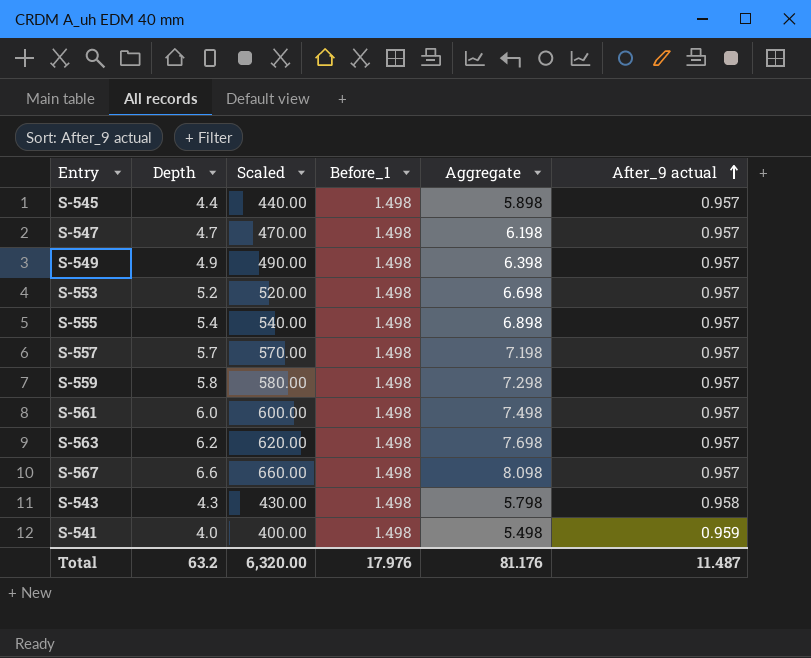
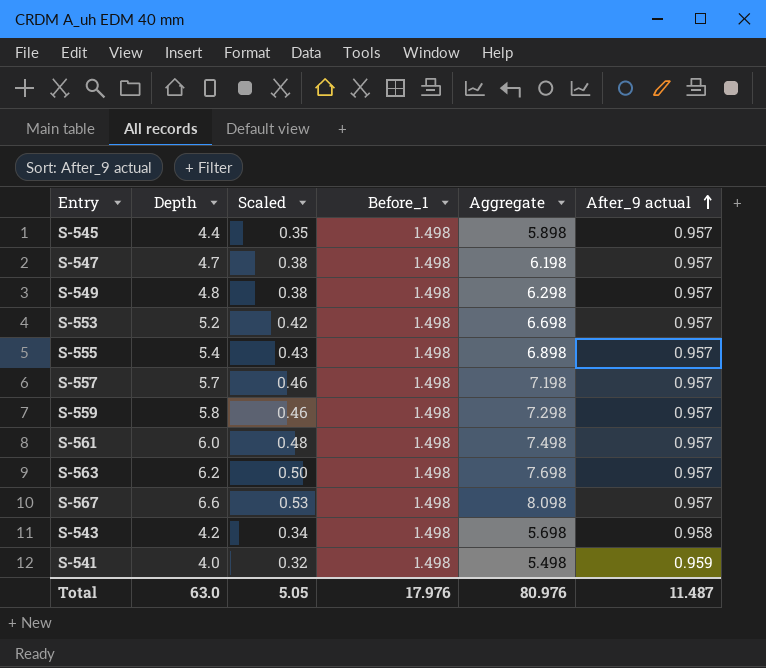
column Scaled | formula: [Depth] * 100 -> [Depth] * 0.08
S-549 | Depth: 4.9 -> 4.8
S-549 | Aggregate: 6.398 -> 6.298
S-543 | Depth: 4.3 -> 4.2
S-543 | Aggregate: 5.798 -> 5.698
Total | Depth: 63.2 -> 63.0
Total | Scaled: 6,320.00 -> 5.05
Total | Aggregate: 81.176 -> 80.976

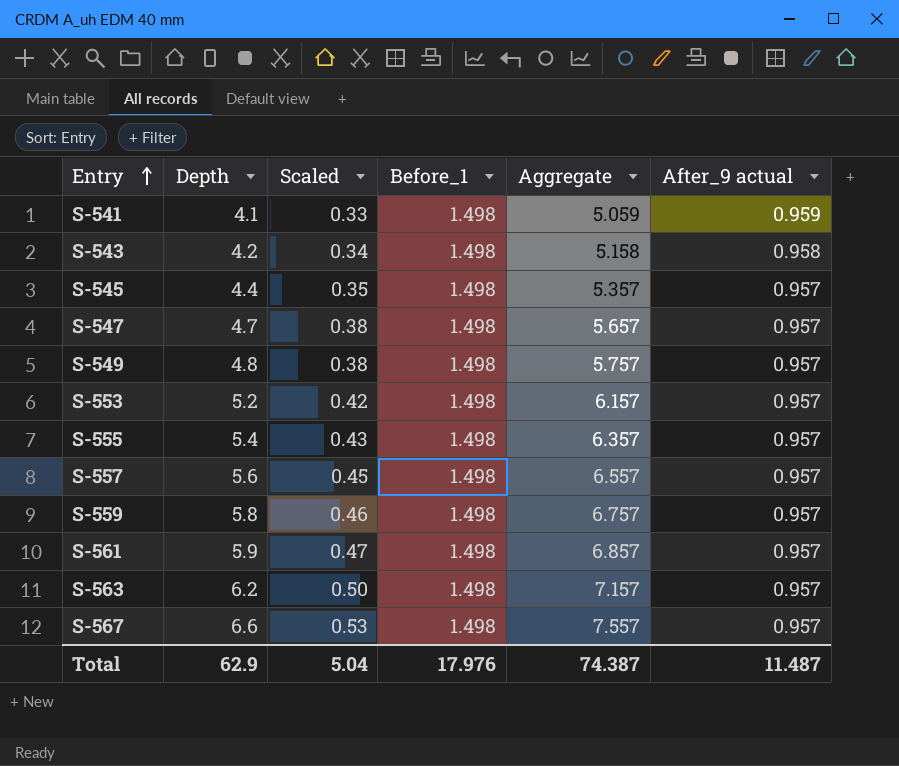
row order: After_9 actual ascending -> Entry ascending
column Aggregate | formula: [Depth] + [Before_1] -> [Depth] + [After_9 actual]
S-541 | Depth: 4.0 -> 4.1
S-541 | Scaled: 0.32 -> 0.33
S-557 | Depth: 5.7 -> 5.6
S-557 | Scaled: 0.46 -> 0.45
S-561 | Depth: 6.0 -> 5.9
S-561 | Scaled: 0.48 -> 0.47
Total | Depth: 63.0 -> 62.9
Total | Scaled: 5.05 -> 5.04
Total | Aggregate: 80.976 -> 74.387

